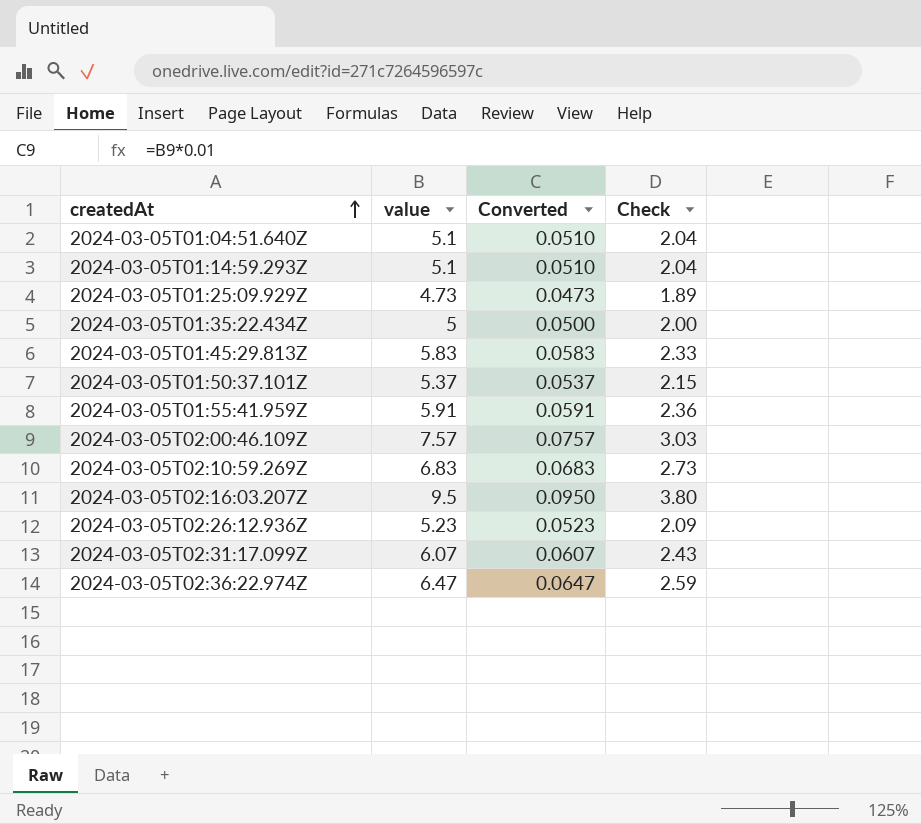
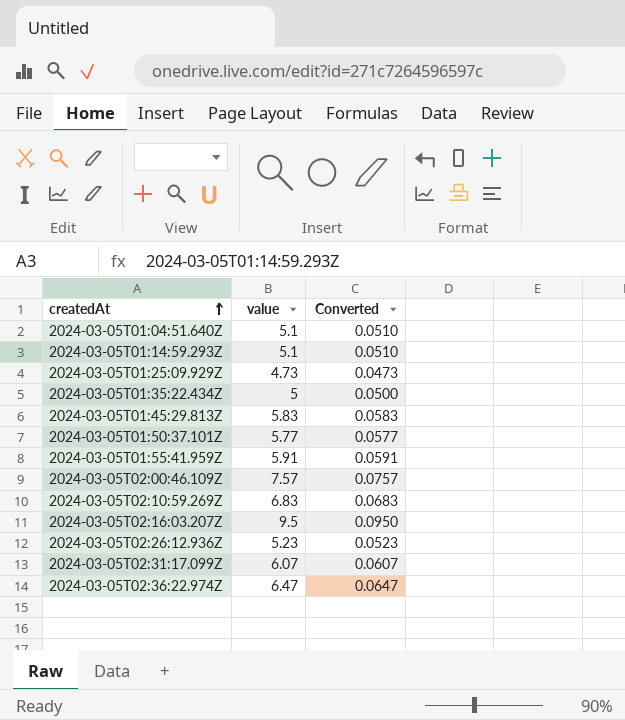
column Check | formula: [value] * 0.4 -> none
2024-03-05T01:50:37.101Z | value: 5.37 -> 5.77
2024-03-05T01:50:37.101Z | Converted: 0.0537 -> 0.0577

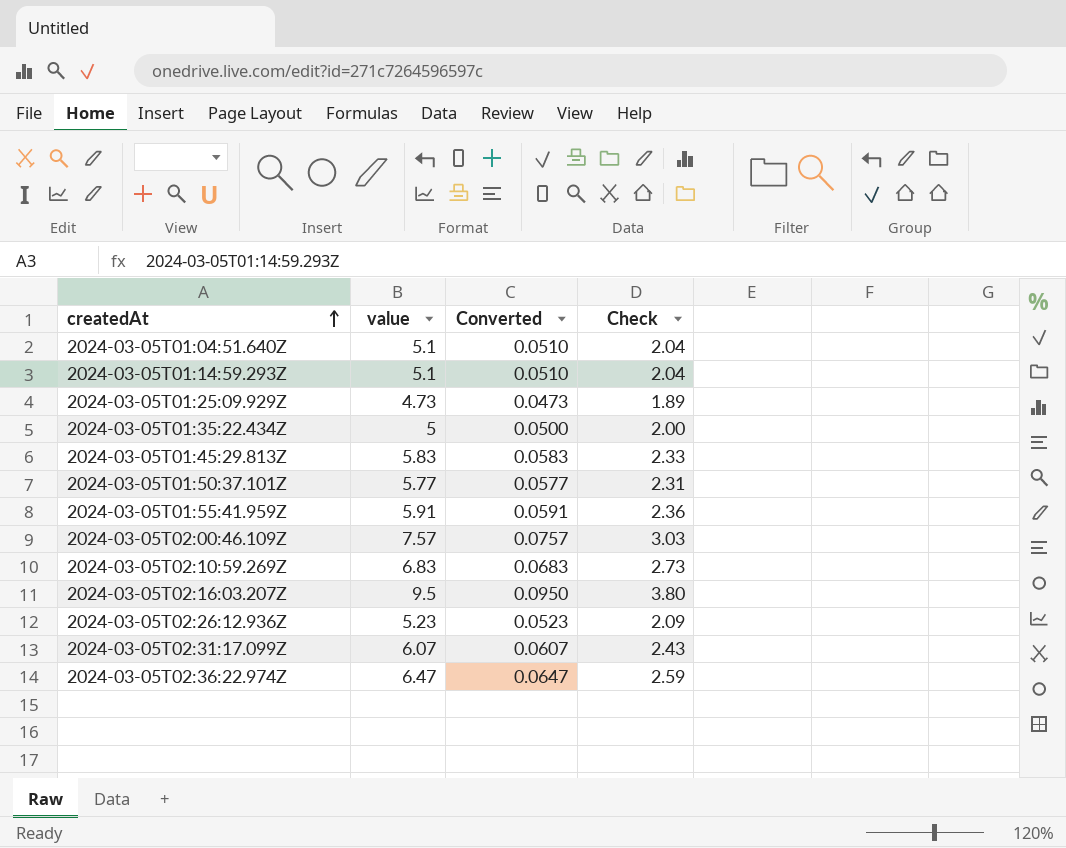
column Check | formula: none -> [value] * 0.4

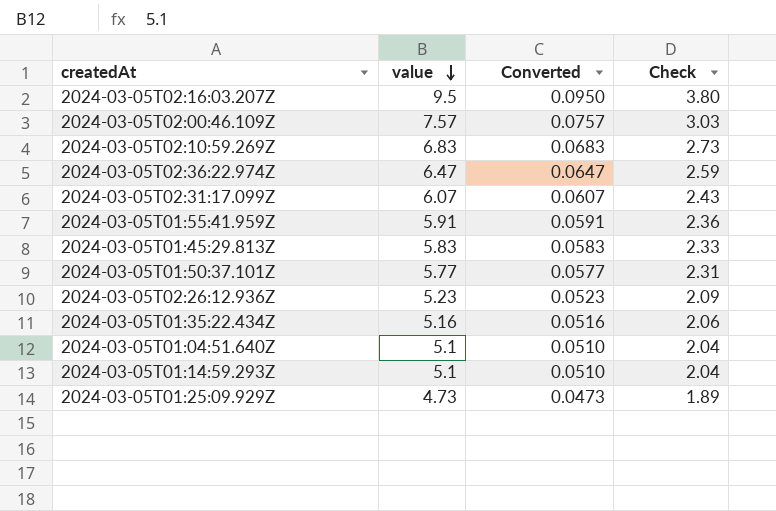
row order: createdAt ascending -> value descending
2024-03-05T01:35:22.434Z | value: 5 -> 5.16
2024-03-05T01:35:22.434Z | Converted: 0.0500 -> 0.0516
2024-03-05T01:35:22.434Z | Check: 2.00 -> 2.06

